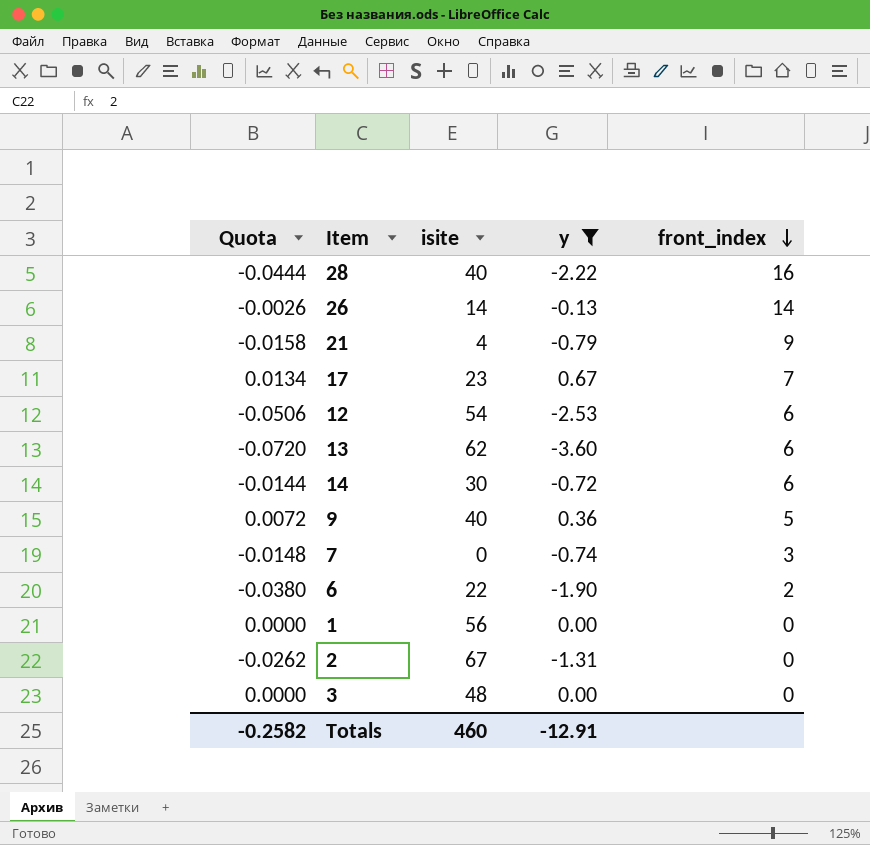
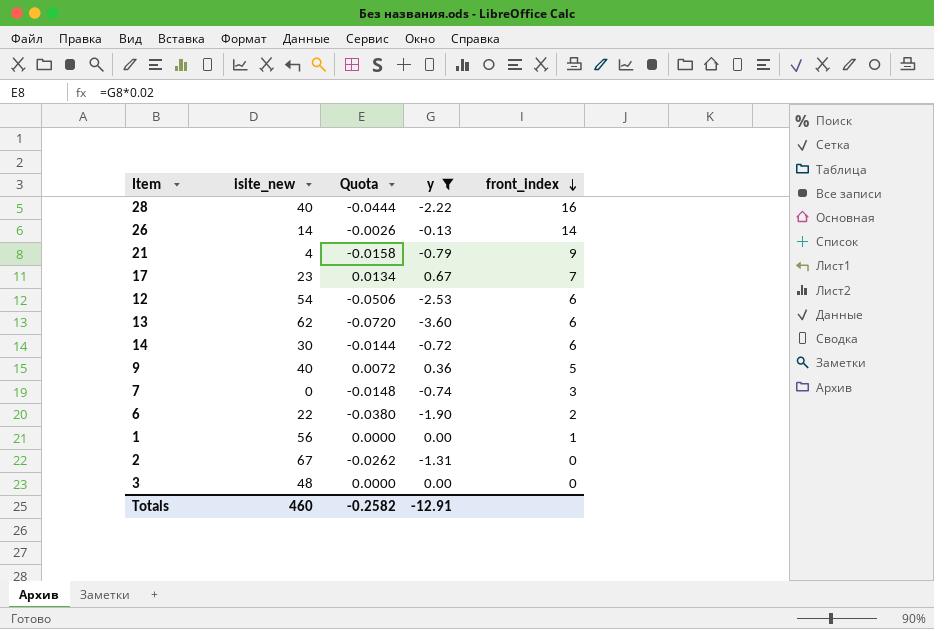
column name: isite -> isite_new
column Quota | position: 1 -> 3
1 | front_index: 0 -> 1

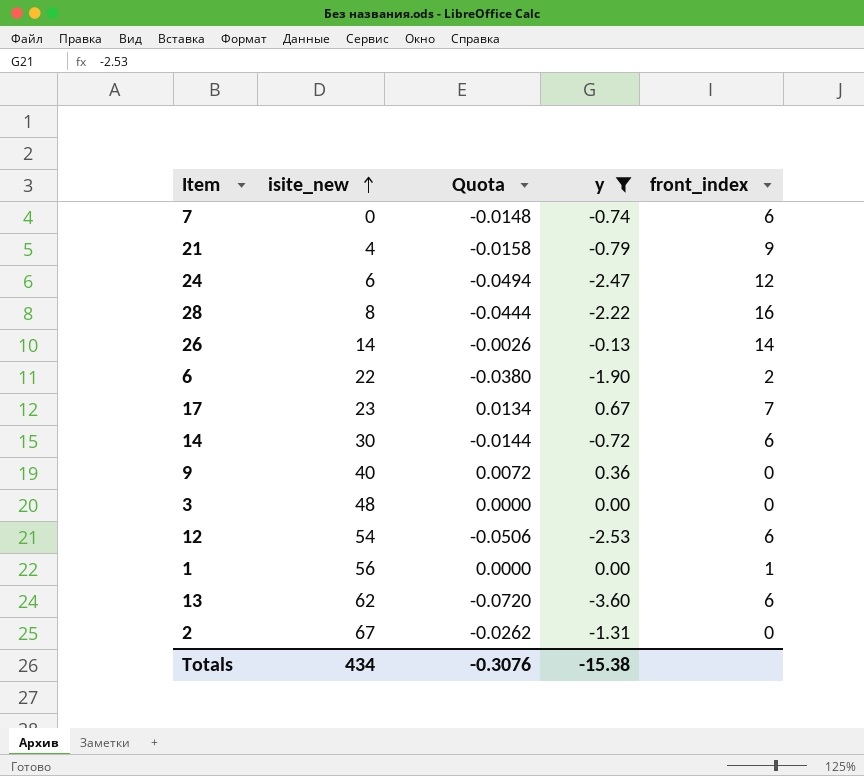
row order: front_index descending -> isite_new ascending
7 | front_index: 3 -> 6
row 24: none -> 6 | -0.0494 | -2.47 | 12
28 | isite_new: 40 -> 8
9 | front_index: 5 -> 0
Totals | isite_new: 460 -> 434
Totals | Quota: -0.2582 -> -0.3076
Totals | y: -12.91 -> -15.38

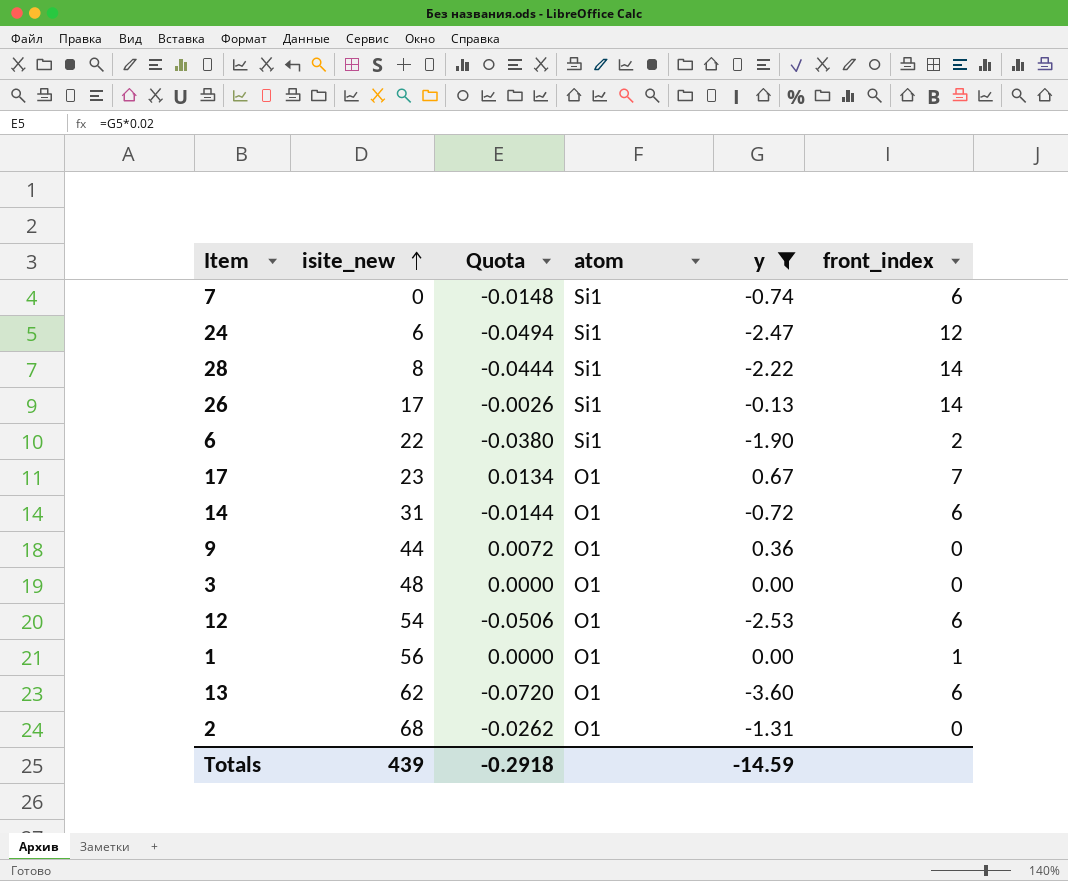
column atom | position: none -> 4
row 21: 4 | -0.0158 | -0.79 | 9 -> none
28 | front_index: 16 -> 14
26 | isite_new: 14 -> 17
14 | isite_new: 30 -> 31
9 | isite_new: 40 -> 44
2 | isite_new: 67 -> 68
Totals | isite_new: 434 -> 439
Totals | Quota: -0.3076 -> -0.2918
Totals | y: -15.38 -> -14.59

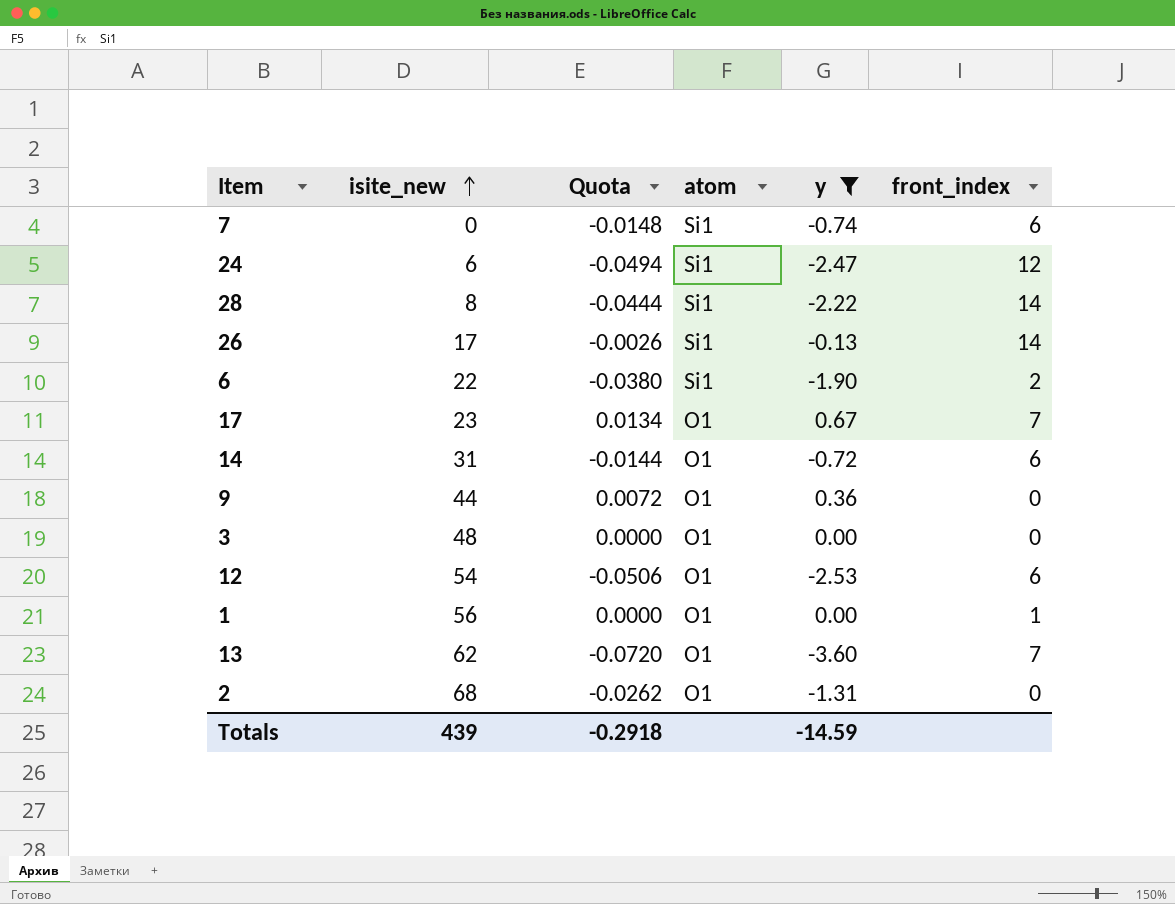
13 | front_index: 6 -> 7

